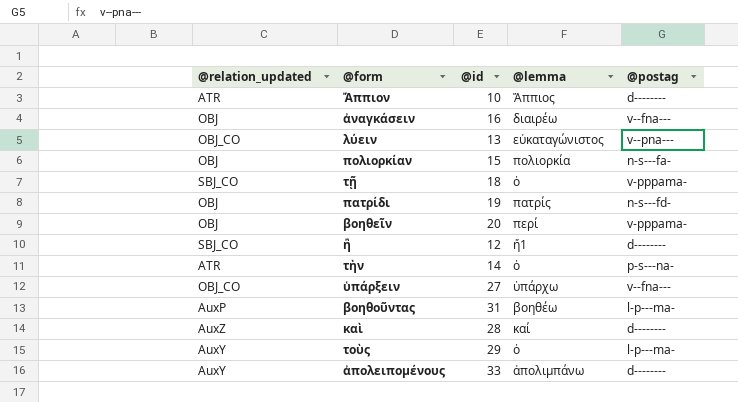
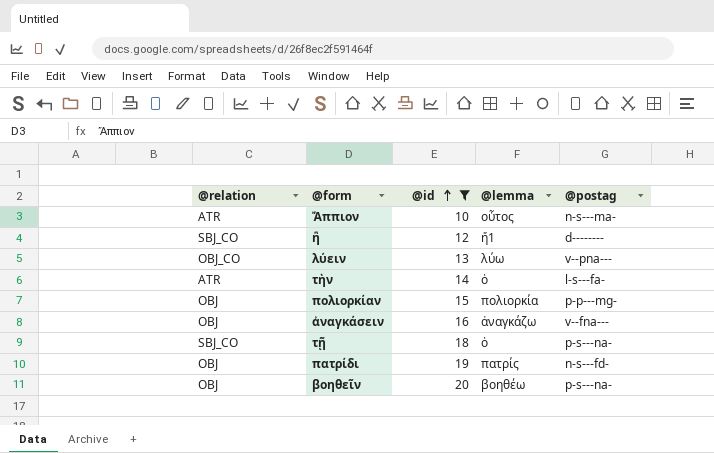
filter: none -> @id <= 20
row order: none -> @id ascending
column name: @relation_updated -> @relation
Ἄππιον | @lemma: Ἄππιος -> οὗτος
Ἄππιον | @postag: d-------- -> n-s---ma-
λύειν | @lemma: εὐκαταγώνιστος -> λύω
τὴν | @postag: p-s---na- -> l-s---fa-
πολιορκίαν | @postag: n-s---fa- -> p-p---mg-
ἀναγκάσειν | @lemma: διαιρέω -> ἀναγκάζω
τῇ | @postag: v-pppama- -> p-s---na-
βοηθεῖν | @lemma: περί -> βοηθέω
βοηθεῖν | @postag: v-pppama- -> p-s---na-

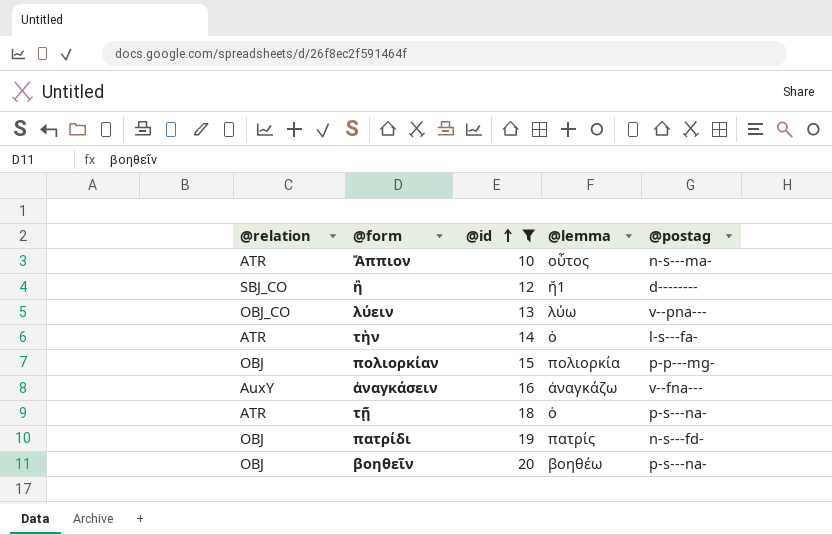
ἀναγκάσειν | @relation: OBJ -> AuxY
τῇ | @relation: SBJ_CO -> ATR

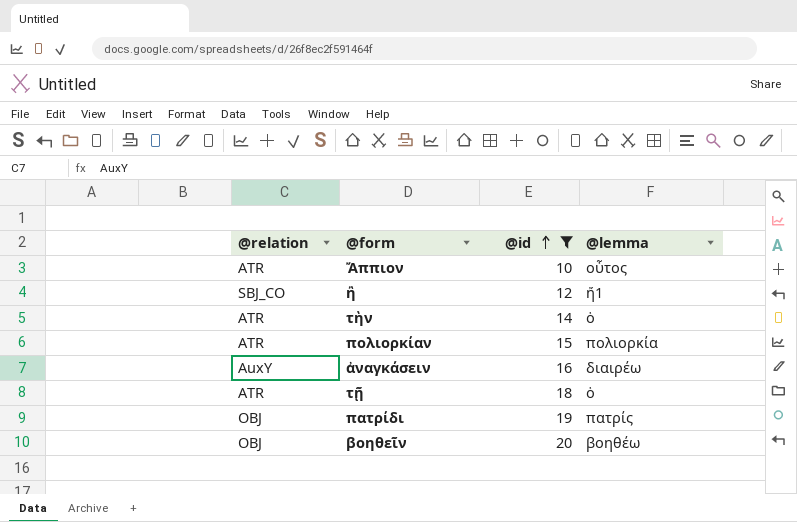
column @postag | position: 5 -> none
row λύειν: OBJ_CO | 13 | λύω | v--pna--- -> none
πολιορκίαν | @relation: OBJ -> ATR
ἀναγκάσειν | @lemma: ἀναγκάζω -> διαιρέω

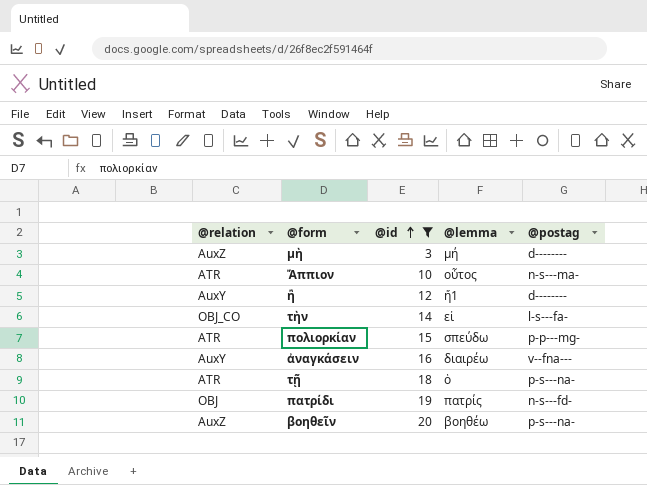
column @postag | position: none -> 5
row μὴ: none -> AuxZ | 3 | μή | d--------
ἢ | @relation: SBJ_CO -> AuxY
τὴν | @relation: ATR -> OBJ_CO
τὴν | @lemma: ὁ -> εἰ
πολιορκίαν | @lemma: πολιορκία -> σπεύδω
βοηθεῖν | @relation: OBJ -> AuxZ

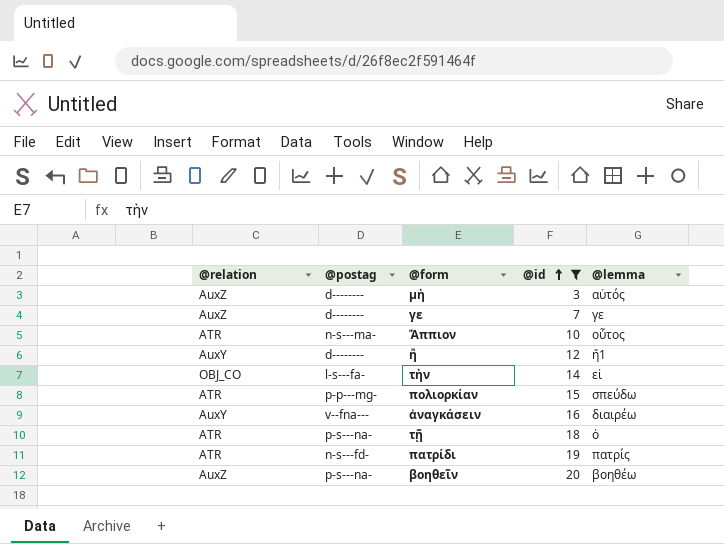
column @postag | position: 5 -> 2
μὴ | @lemma: μή -> αὐτός
row γε: none -> AuxZ | d-------- | 7 | γε
πατρίδι | @relation: OBJ -> ATR

